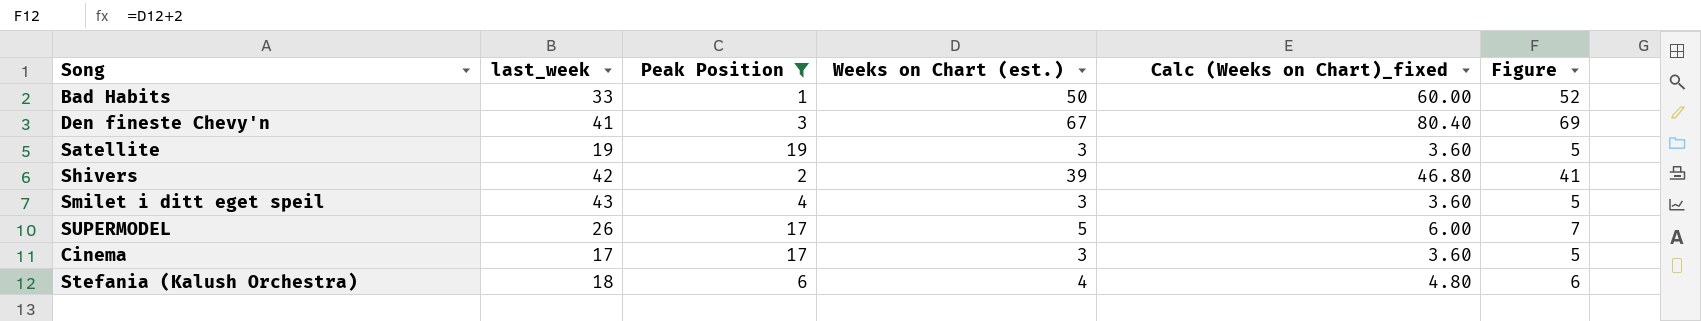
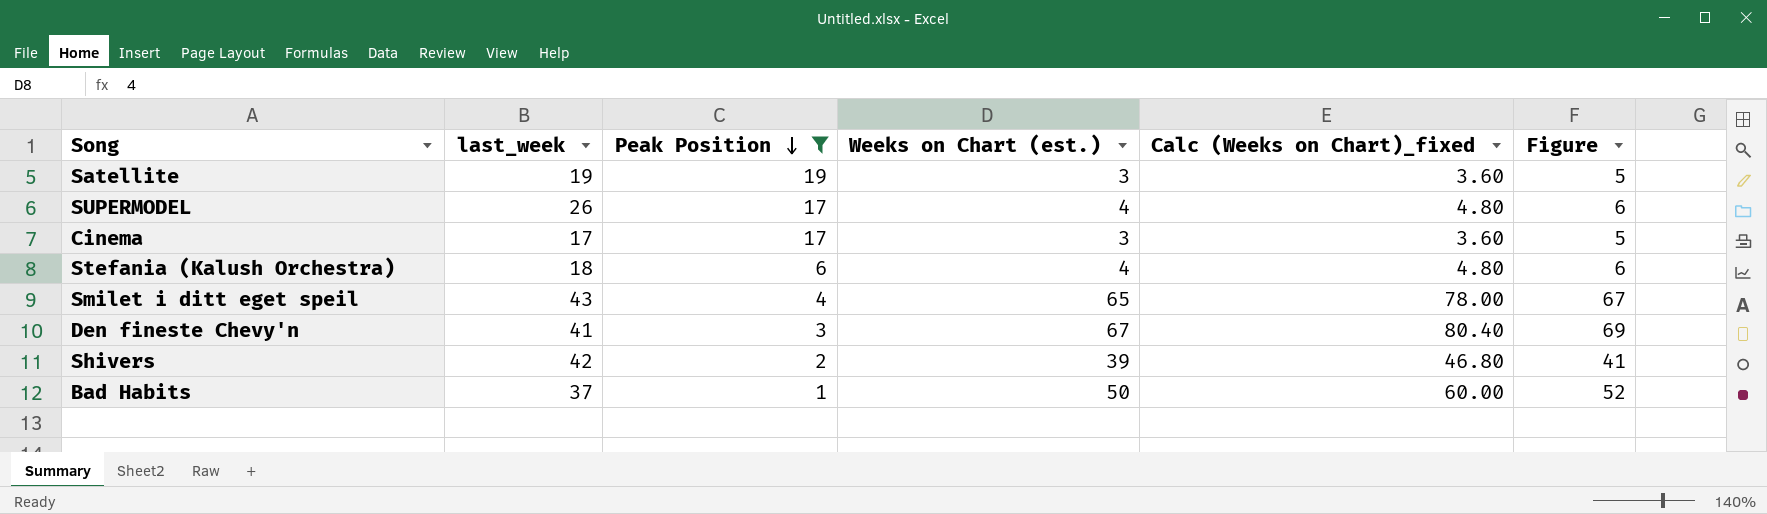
row order: none -> Peak Position descending
SUPERMODEL | Weeks on Chart (est.): 5 -> 4
SUPERMODEL | Calc (Weeks on Chart)_fixed: 6.00 -> 4.80
SUPERMODEL | Figure: 7 -> 6
Smilet i ditt eget speil | Weeks on Chart (est.): 3 -> 65
Smilet i ditt eget speil | Calc (Weeks on Chart)_fixed: 3.60 -> 78.00
Smilet i ditt eget speil | Figure: 5 -> 67
Bad Habits | last_week: 33 -> 37

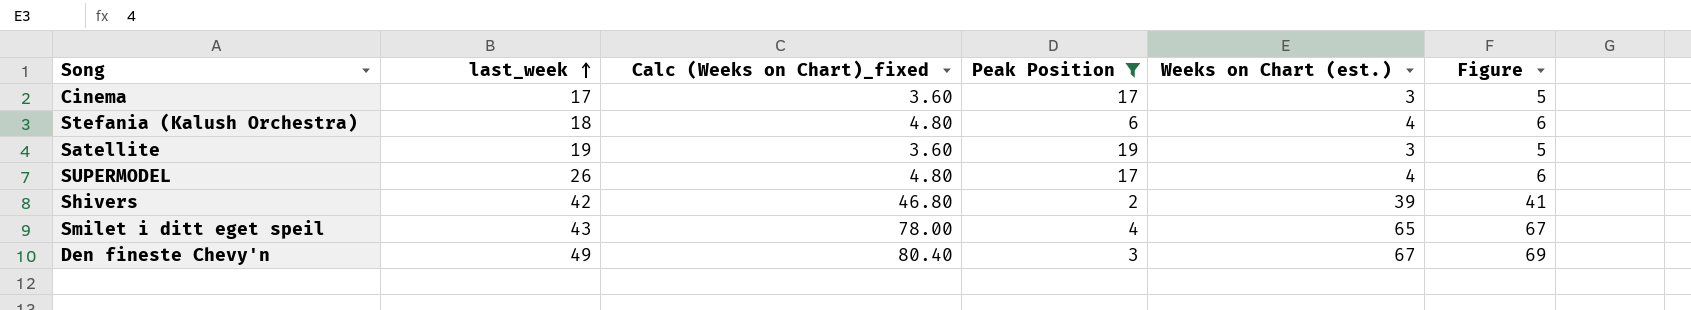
row order: Peak Position descending -> last_week ascending
column Calc (Weeks on Chart)_fixed | position: 5 -> 3
row Bad Habits: 37 | 1 | 50 | 60.00 | 52 -> none
Den fineste Chevy'n | last_week: 41 -> 49

